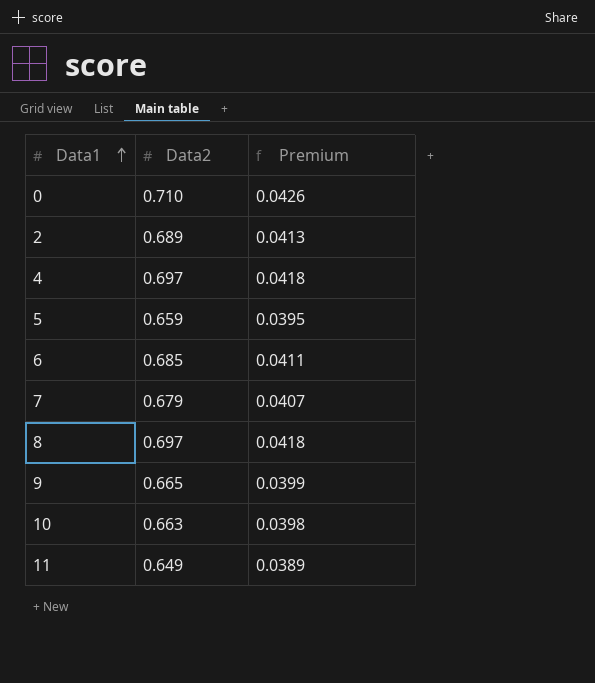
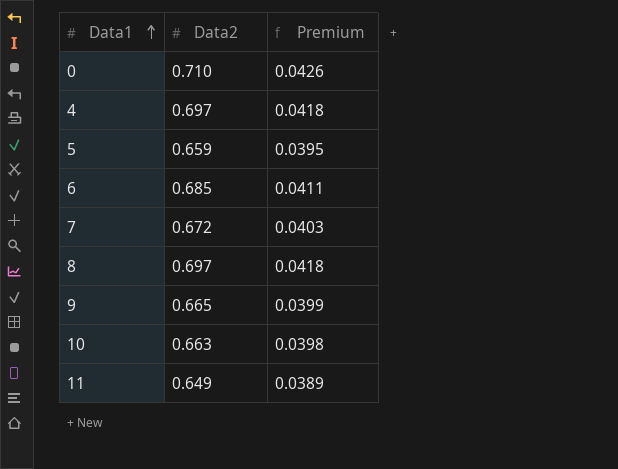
row 2: 0.689 | 0.0413 -> none
7 | Data2: 0.679 -> 0.672
7 | Premium: 0.0407 -> 0.0403

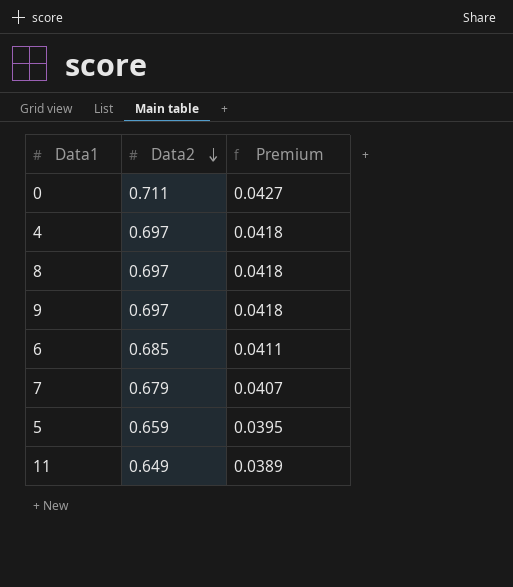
row order: Data1 ascending -> Data2 descending
row 10: 0.663 | 0.0398 -> none
0 | Data2: 0.710 -> 0.711
0 | Premium: 0.0426 -> 0.0427
9 | Data2: 0.665 -> 0.697
9 | Premium: 0.0399 -> 0.0418
7 | Data2: 0.672 -> 0.679
7 | Premium: 0.0403 -> 0.0407

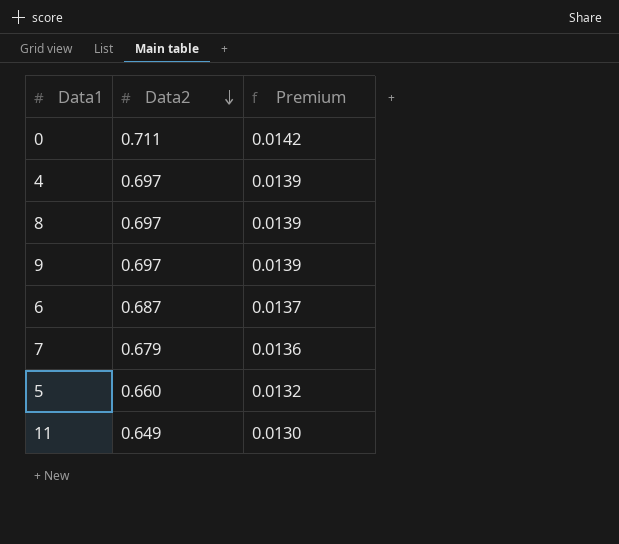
column Premium | formula: [Data2] * 0.06 -> [Data2] * 0.02
6 | Data2: 0.685 -> 0.687
5 | Data2: 0.659 -> 0.660

